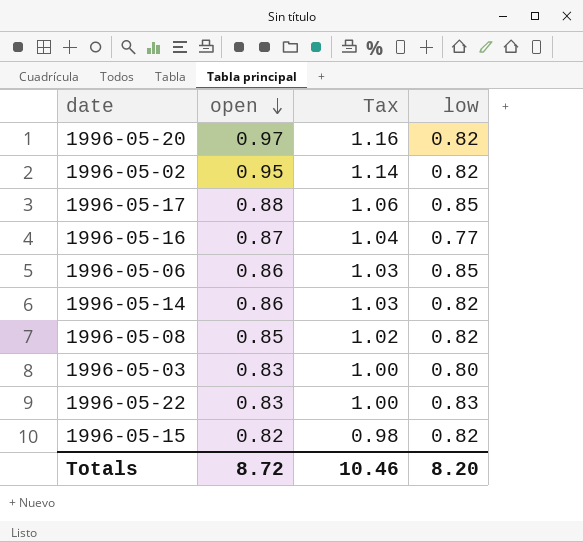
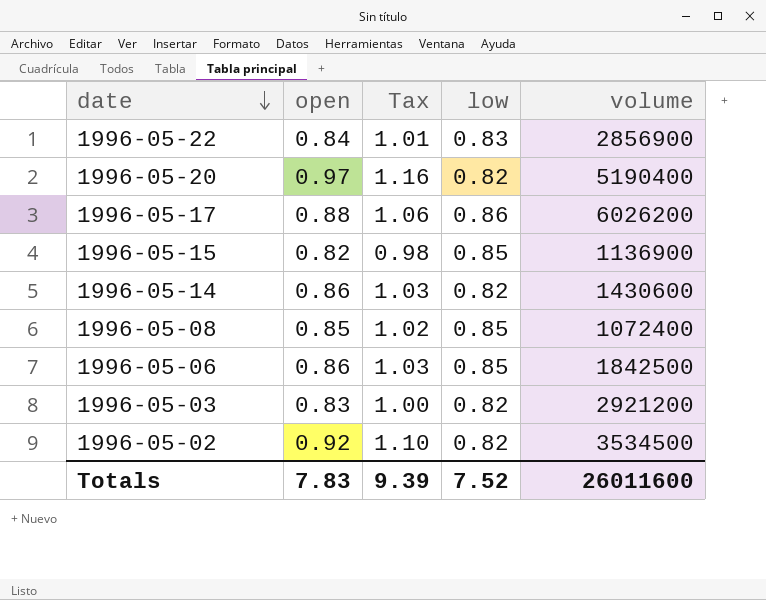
row order: open descending -> date descending
column volume | position: none -> 5
row 1996-05-16: 0.87 | 1.04 | 0.77 -> none
1996-05-22 | open: 0.83 -> 0.84
1996-05-22 | Tax: 1.00 -> 1.01
1996-05-17 | low: 0.85 -> 0.86
1996-05-15 | low: 0.82 -> 0.85
1996-05-08 | low: 0.82 -> 0.85
1996-05-03 | low: 0.80 -> 0.82
1996-05-02 | open: 0.95 -> 0.92
1996-05-02 | Tax: 1.14 -> 1.10
Totals | open: 8.72 -> 7.83
Totals | Tax: 10.46 -> 9.39
Totals | low: 8.20 -> 7.52

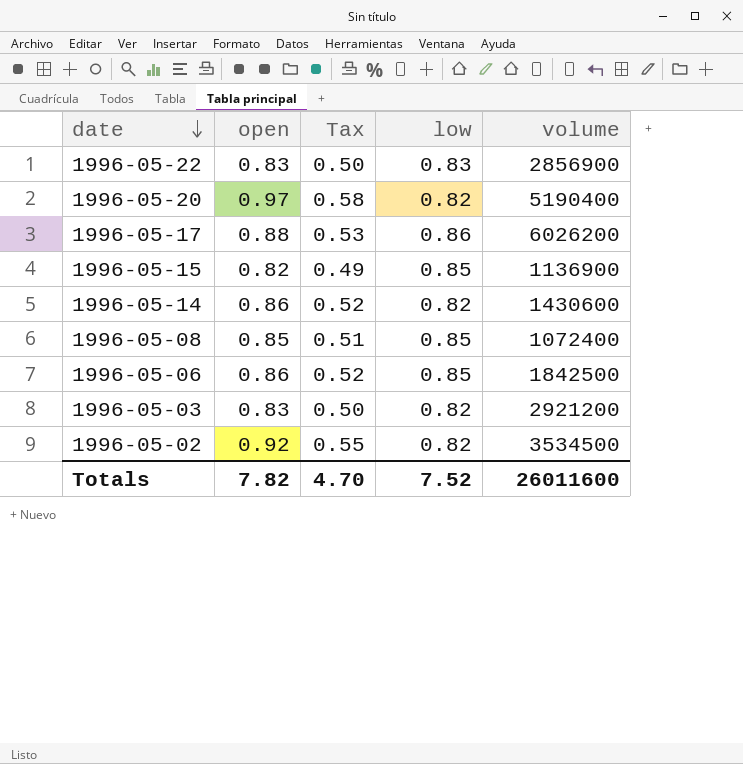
column Tax | formula: [open] * 1.2 -> [open] * 0.6
1996-05-22 | open: 0.84 -> 0.83
Totals | open: 7.83 -> 7.82
Totals | Tax: 9.39 -> 4.70

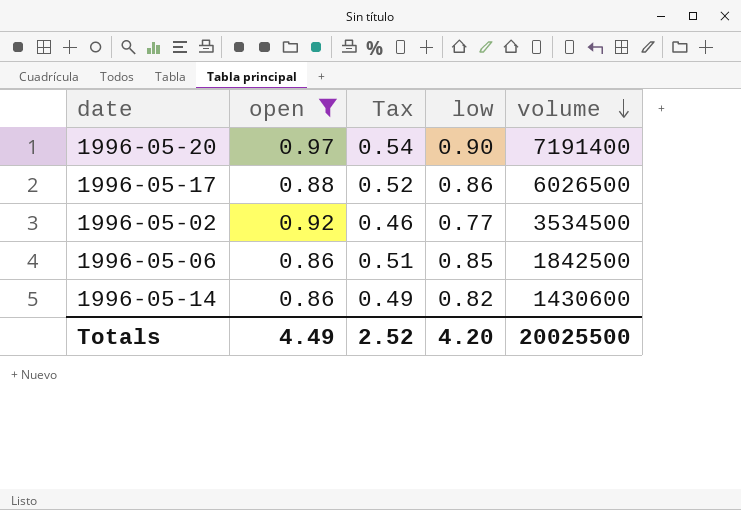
filter: none -> open >= 0.86
row order: date descending -> volume descending
column Tax | formula: [open] * 0.6 -> [low] * 0.6
1996-05-20 | low: 0.82 -> 0.90
1996-05-20 | volume: 5190400 -> 7191400
1996-05-17 | volume: 6026200 -> 6026500
1996-05-02 | low: 0.82 -> 0.77
Totals | open: 7.82 -> 4.49
Totals | Tax: 4.70 -> 2.52
Totals | low: 7.52 -> 4.20
Totals | volume: 26011600 -> 20025500

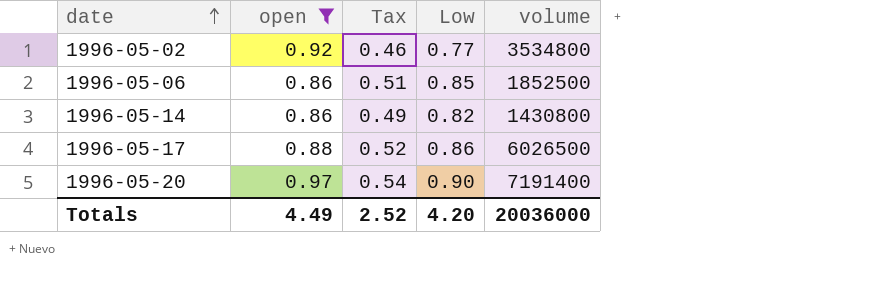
row order: volume descending -> date ascending
column name: low -> Low
1996-05-02 | volume: 3534500 -> 3534800
1996-05-06 | volume: 1842500 -> 1852500
1996-05-14 | volume: 1430600 -> 1430800
Totals | volume: 20025500 -> 20036000

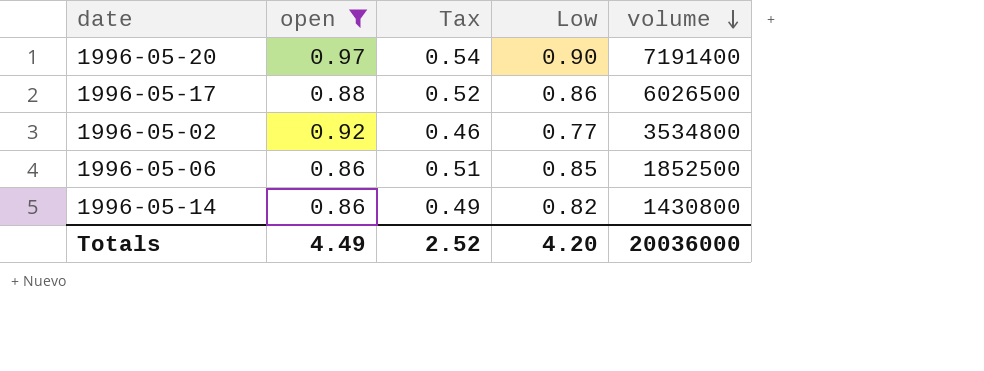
row order: date ascending -> volume descending

